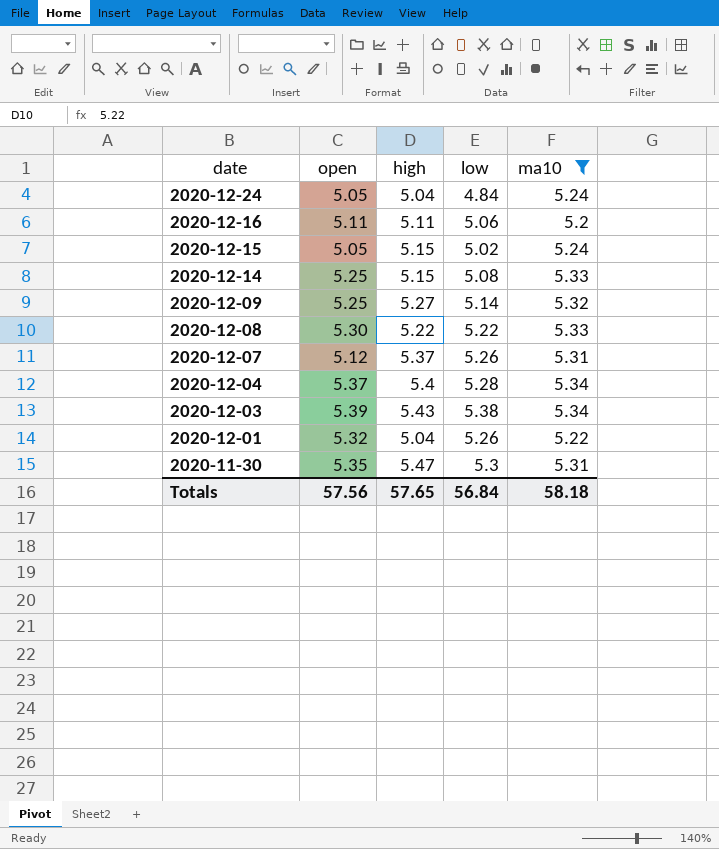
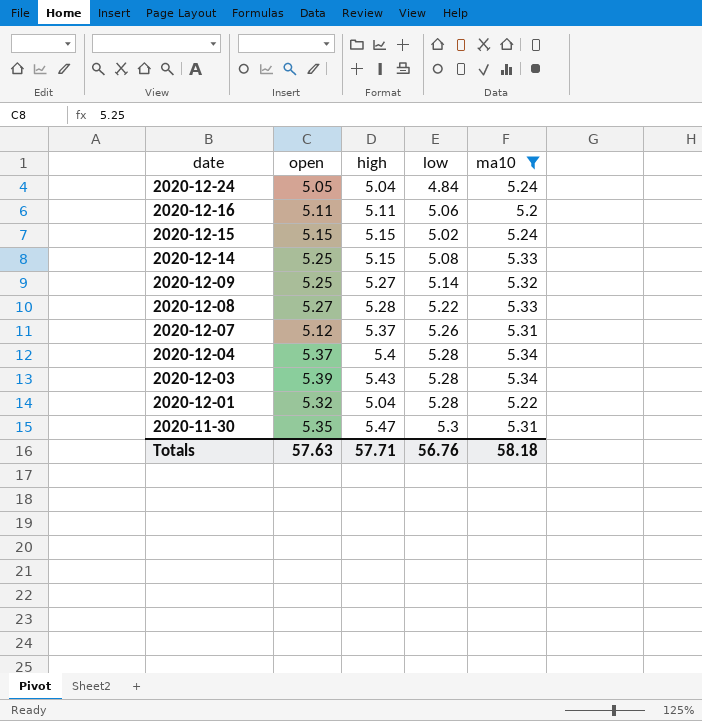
2020-12-15 | open: 5.05 -> 5.15
2020-12-08 | open: 5.30 -> 5.27
2020-12-08 | high: 5.22 -> 5.28
2020-12-03 | low: 5.38 -> 5.28
2020-12-01 | low: 5.26 -> 5.28
Totals | open: 57.56 -> 57.63
Totals | high: 57.65 -> 57.71
Totals | low: 56.84 -> 56.76

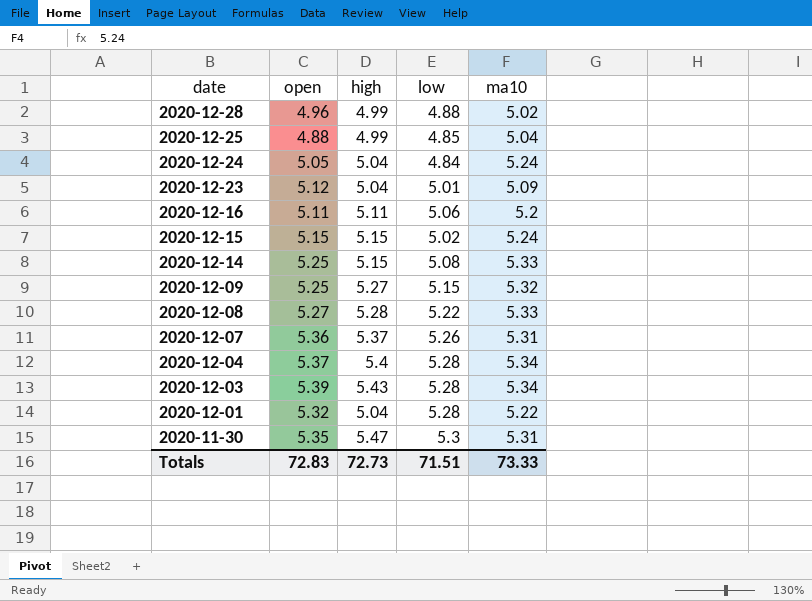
filter: ma10 >= 5.2 -> none
2020-12-09 | low: 5.14 -> 5.15
2020-12-07 | open: 5.12 -> 5.36
Totals | open: 57.63 -> 72.83
Totals | high: 57.71 -> 72.73
Totals | low: 56.76 -> 71.51
Totals | ma10: 58.18 -> 73.33

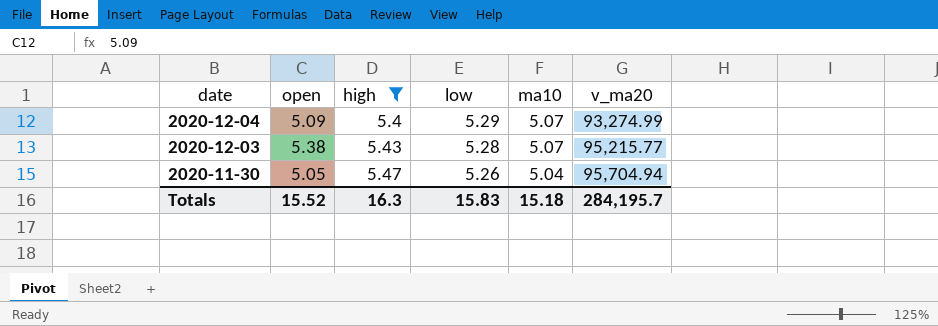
filter: none -> high >= 5.4
column v_ma20 | position: none -> 6
2020-12-04 | open: 5.37 -> 5.09
2020-12-04 | low: 5.28 -> 5.29
2020-12-04 | ma10: 5.34 -> 5.07
2020-12-03 | open: 5.39 -> 5.38
2020-12-03 | ma10: 5.34 -> 5.07
2020-11-30 | open: 5.35 -> 5.05
2020-11-30 | low: 5.3 -> 5.26
2020-11-30 | ma10: 5.31 -> 5.04
Totals | open: 72.83 -> 15.52
Totals | high: 72.73 -> 16.3
Totals | low: 71.51 -> 15.83
Totals | ma10: 73.33 -> 15.18

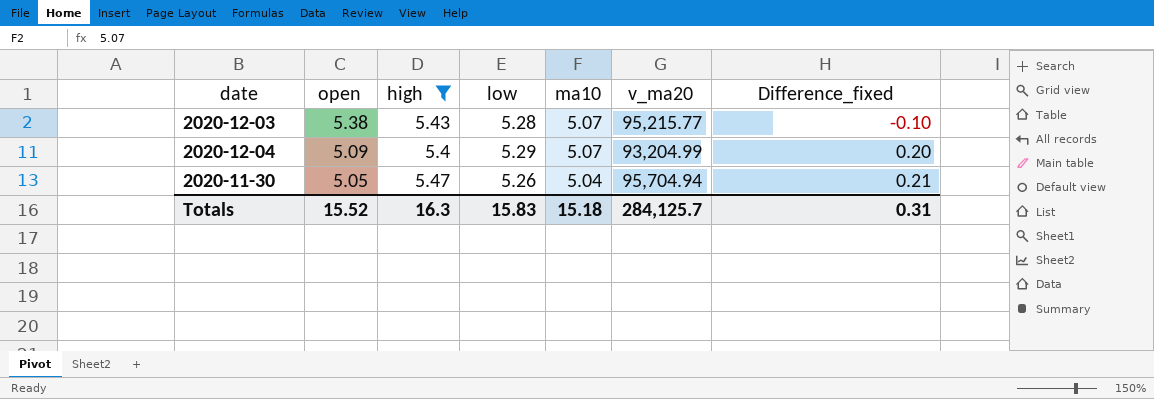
row order: date descending -> open descending
column Difference_fixed | formula: none -> [low] - [open]
2020-12-04 | v_ma20: 93,274.99 -> 93,204.99
Totals | v_ma20: 284,195.7 -> 284,125.7

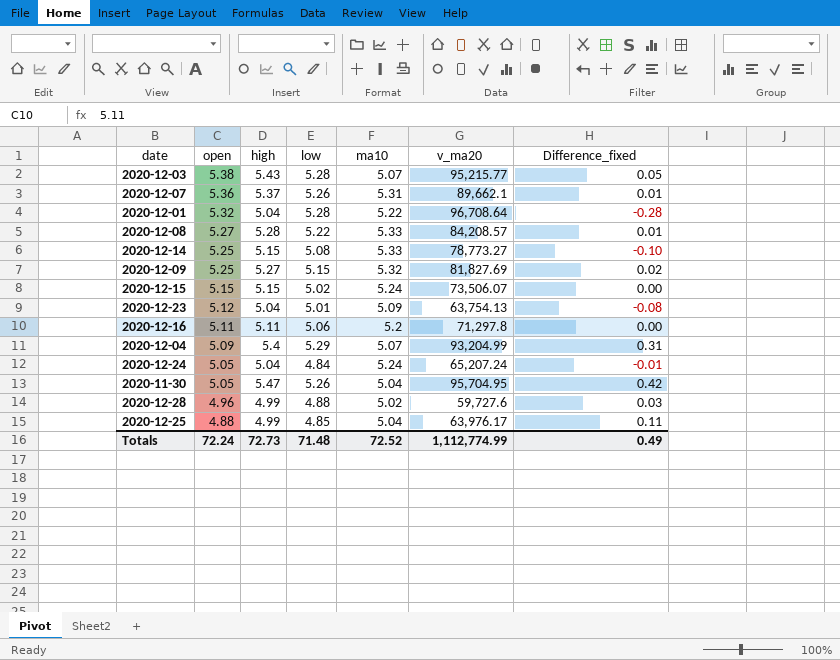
filter: high >= 5.4 -> none
column Difference_fixed | formula: [low] - [open] -> [high] - [open]
2020-11-30 | v_ma20: 95,704.94 -> 95,704.95
Totals | open: 15.52 -> 72.24
Totals | high: 16.3 -> 72.73
Totals | low: 15.83 -> 71.48
Totals | ma10: 15.18 -> 72.52
Totals | v_ma20: 284,125.7 -> 1,112,774.99
Totals | Difference_fixed: 0.31 -> 0.49

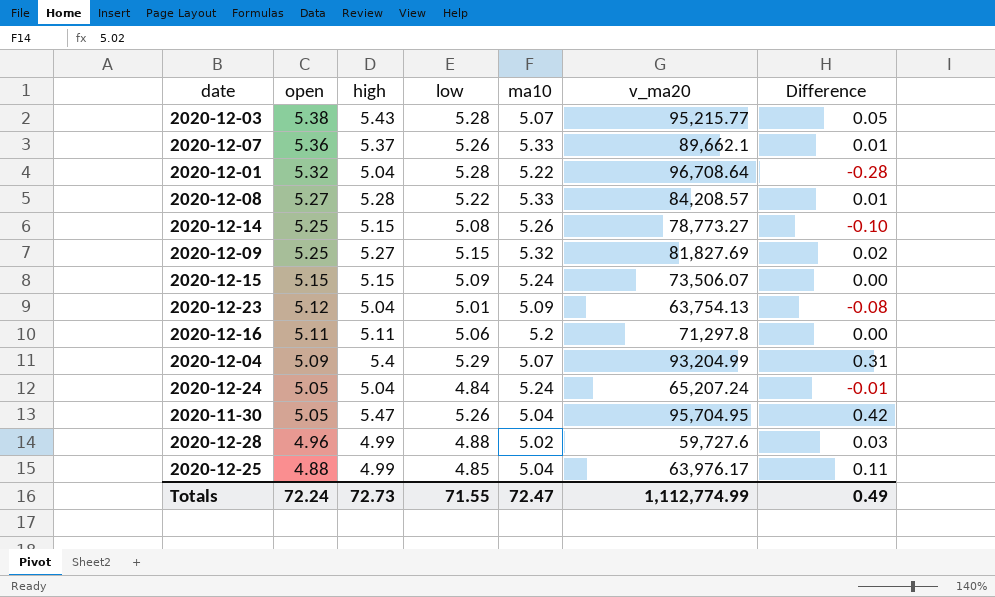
column name: Difference_fixed -> Difference
2020-12-07 | ma10: 5.31 -> 5.33
2020-12-14 | ma10: 5.33 -> 5.26
2020-12-15 | low: 5.02 -> 5.09
Totals | low: 71.48 -> 71.55
Totals | ma10: 72.52 -> 72.47

